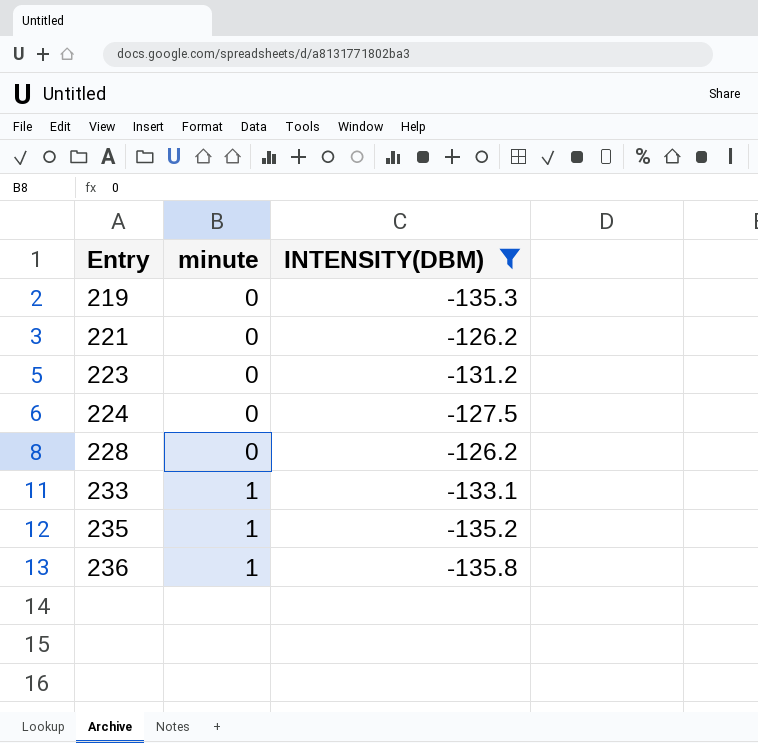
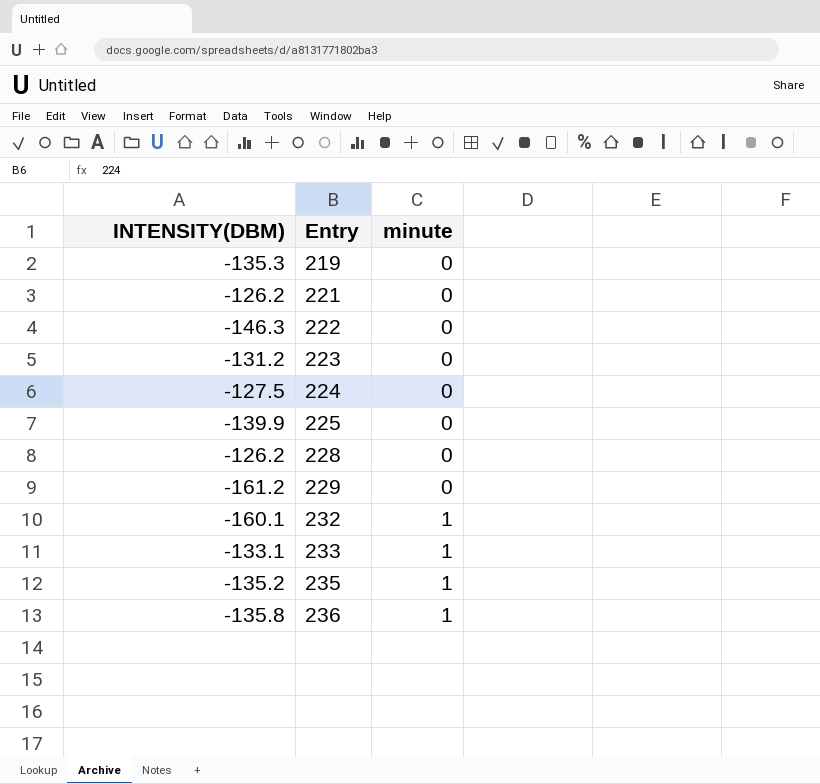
filter: INTENSITY(DBM) >= -135.8 -> none
column INTENSITY(DBM) | position: 3 -> 1

